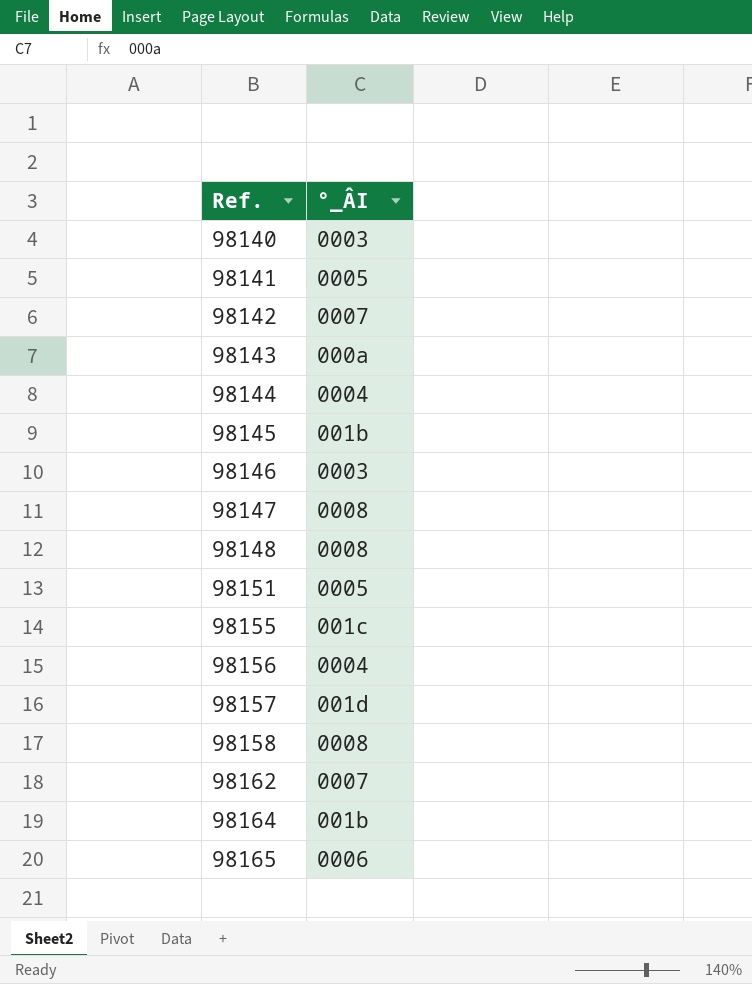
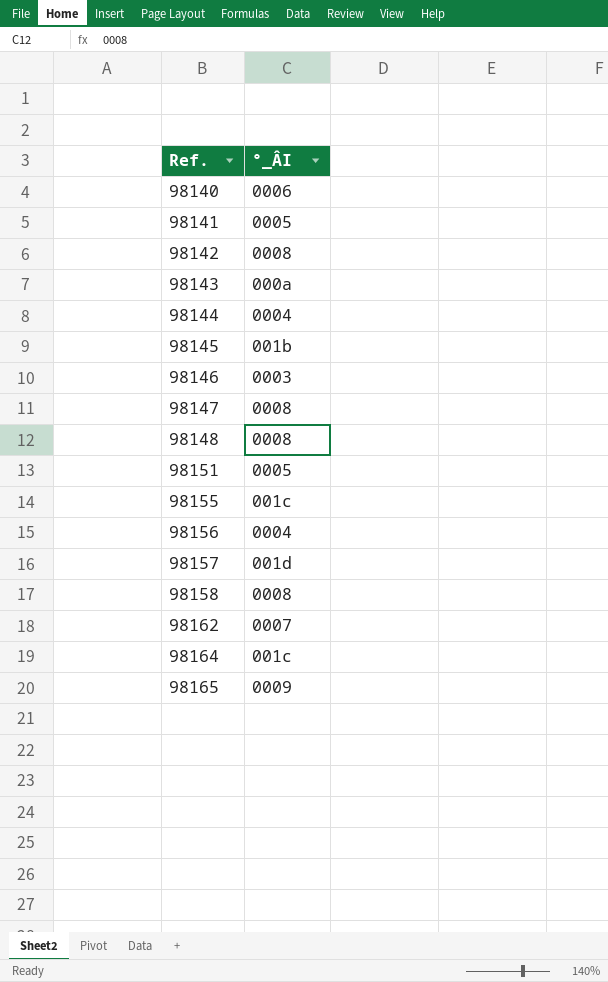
98140 | °_ÂI: 0003 -> 0006
98142 | °_ÂI: 0007 -> 0008
98164 | °_ÂI: 001b -> 001c
98165 | °_ÂI: 0006 -> 0009

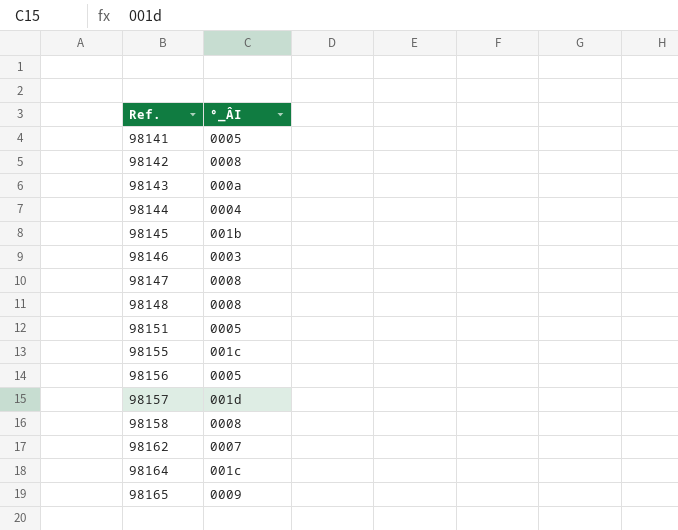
row 98140: 0006 -> none
98156 | °_ÂI: 0004 -> 0005

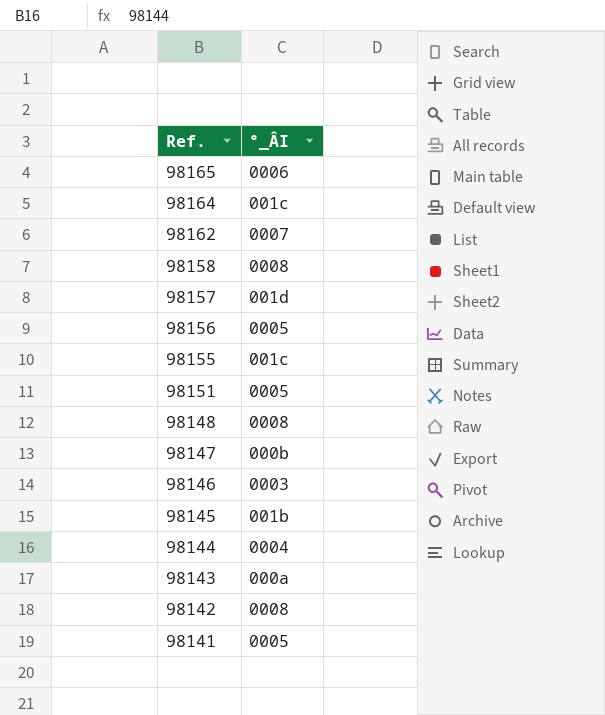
row order: Ref. ascending -> Ref. descending
98165 | °_ÂI: 0009 -> 0006
98147 | °_ÂI: 0008 -> 000b

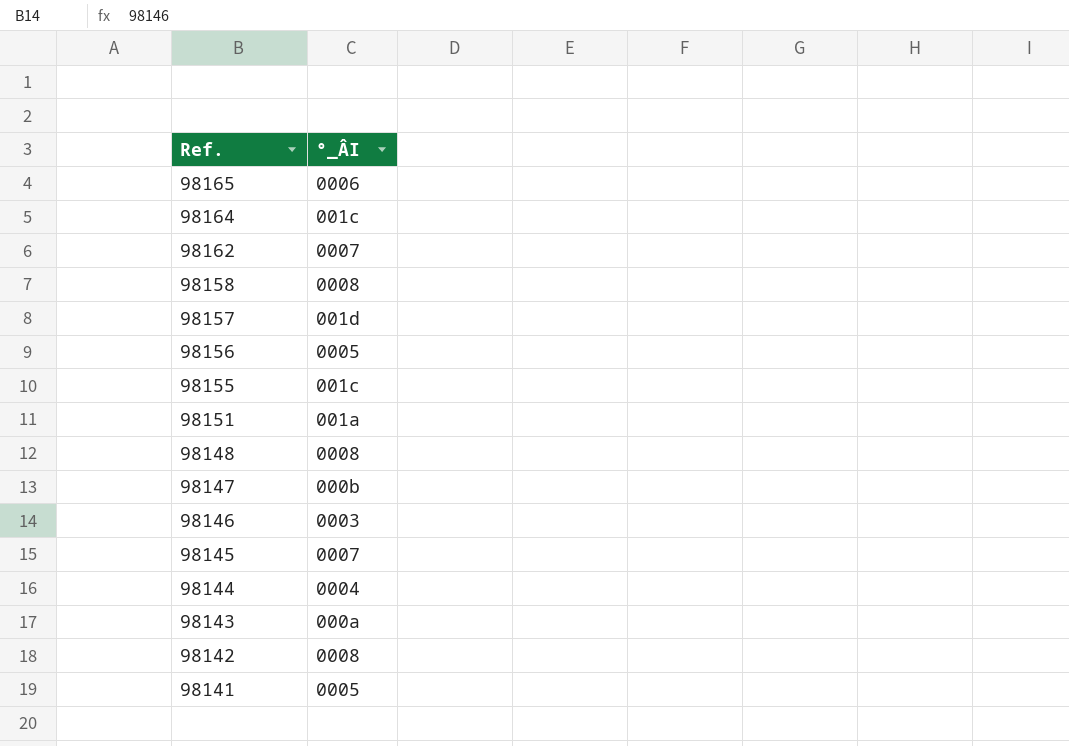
98151 | °_ÂI: 0005 -> 001a
98145 | °_ÂI: 001b -> 0007

